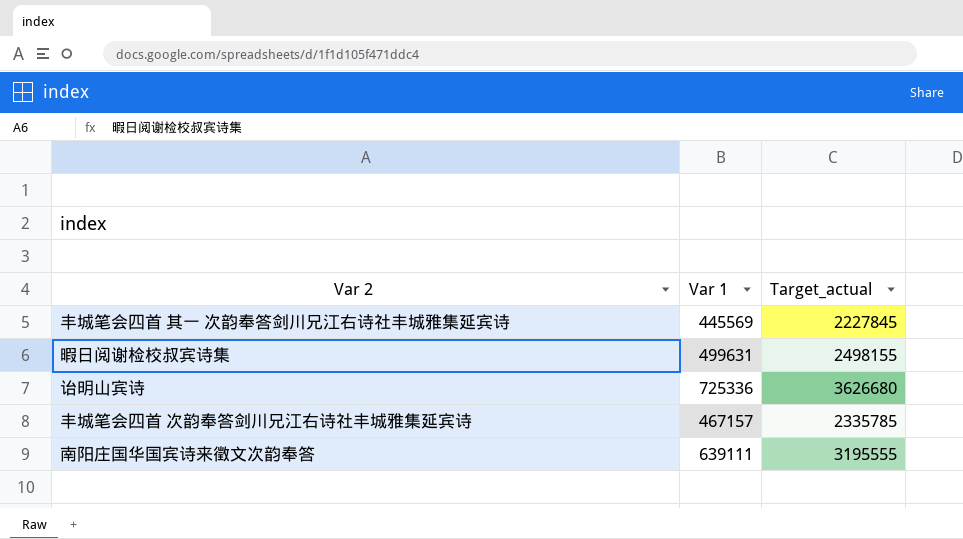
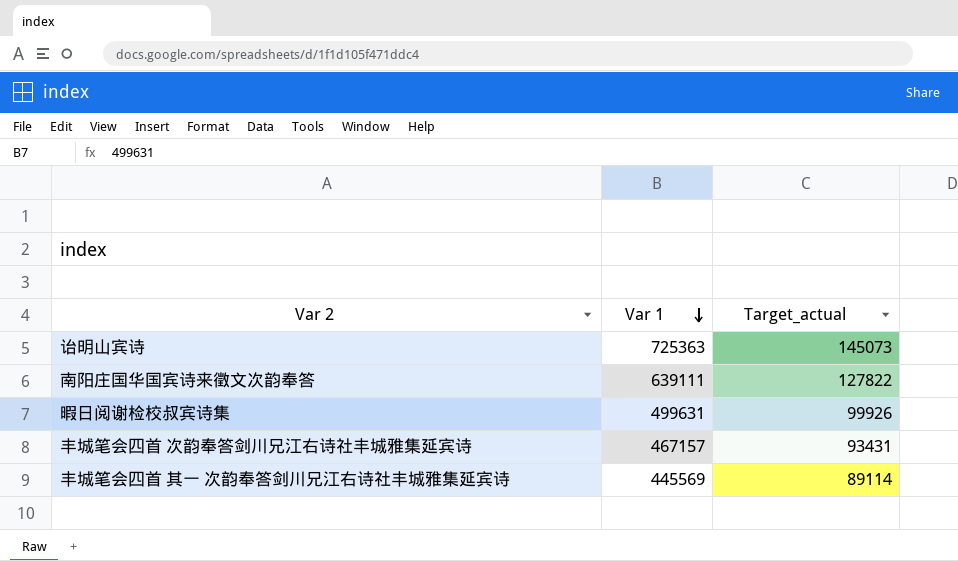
row order: none -> Var 1 descending
column Target_actual | formula: [Var 1] * 5 -> [Var 1] * 0.2
诒明山宾诗 | Var 1: 725336 -> 725363

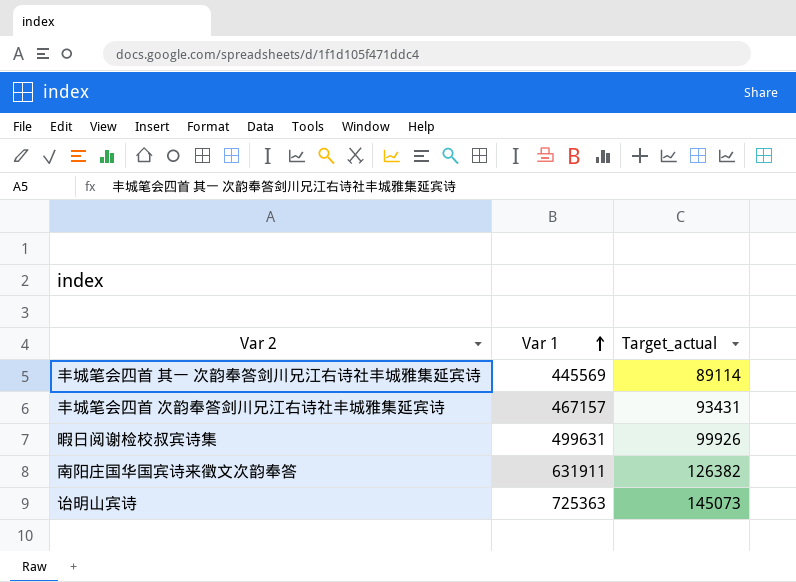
row order: Var 1 descending -> Var 1 ascending
南阳庄国华国宾诗来徵文次韵奉答 | Var 1: 639111 -> 631911
南阳庄国华国宾诗来徵文次韵奉答 | Target_actual: 127822 -> 126382

